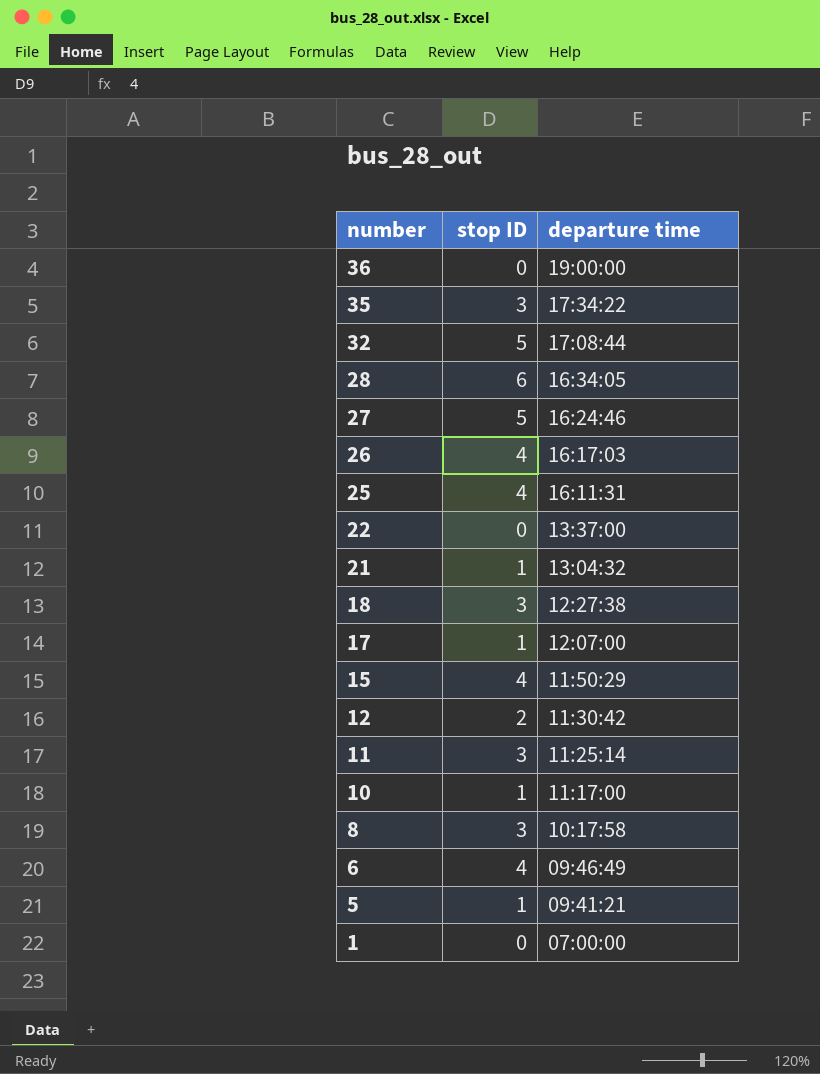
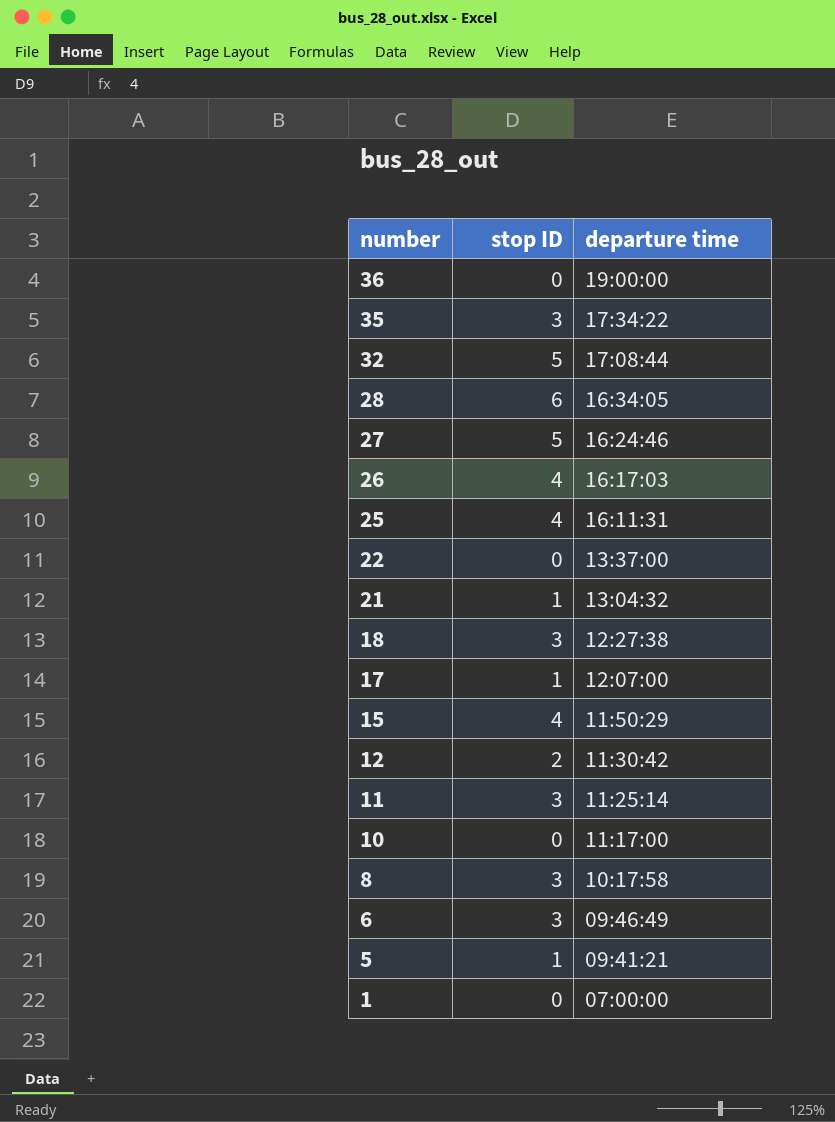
10 | stop ID: 1 -> 0
6 | stop ID: 4 -> 3

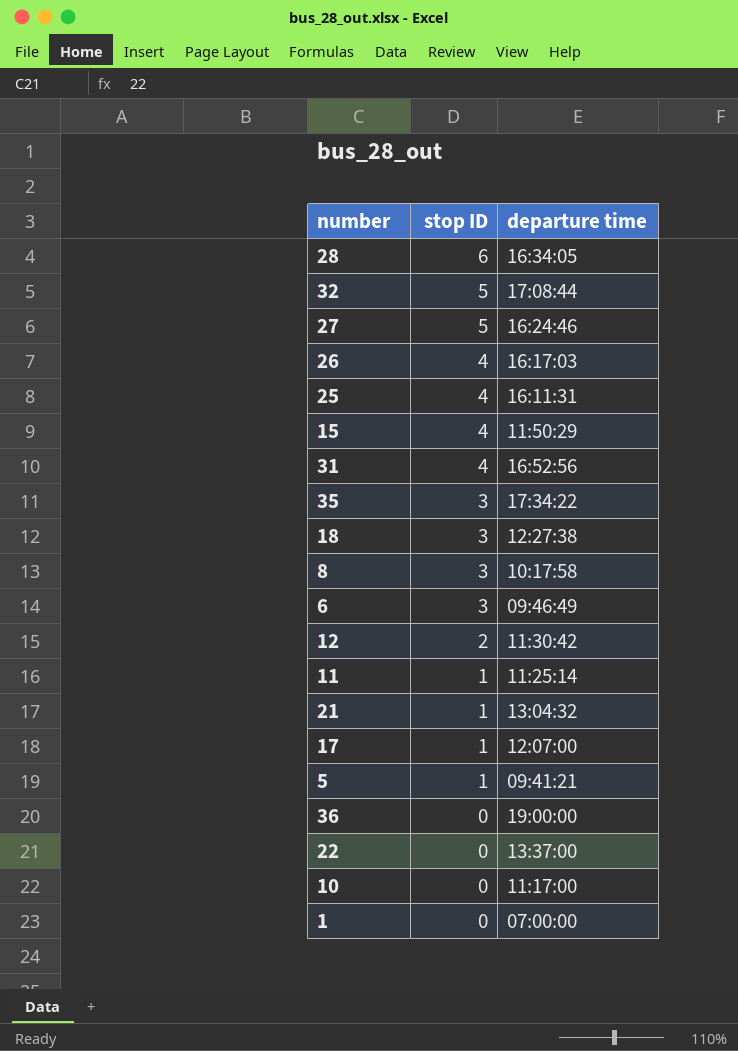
row order: number descending -> stop ID descending
row 31: none -> 4 | 16:52:56
11 | stop ID: 3 -> 1

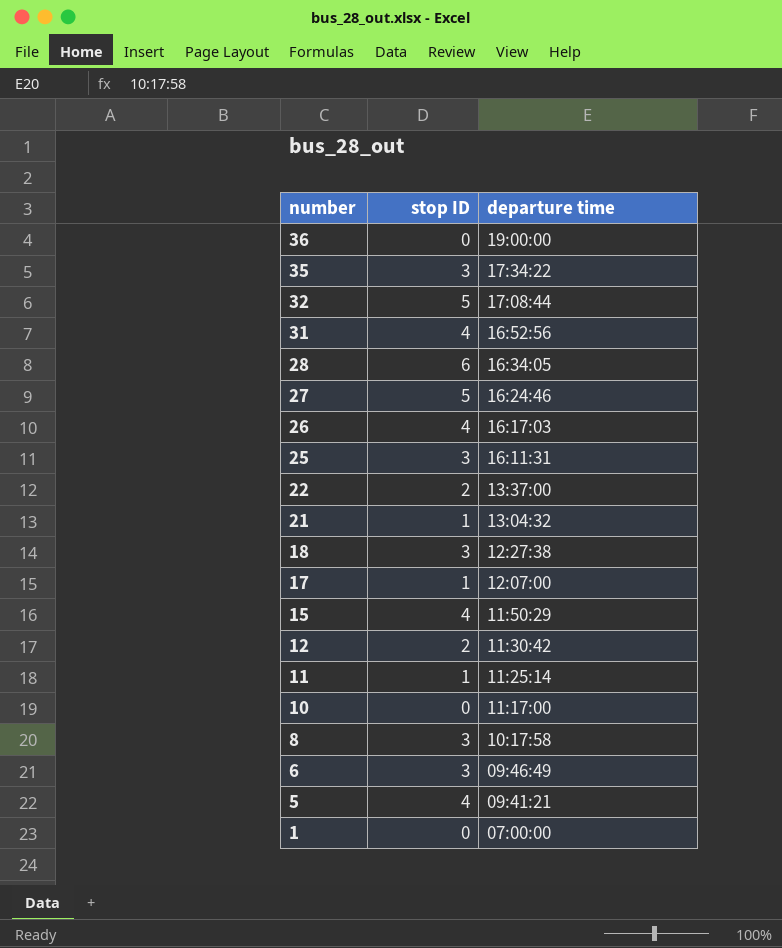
row order: stop ID descending -> number descending
25 | stop ID: 4 -> 3
22 | stop ID: 0 -> 2
5 | stop ID: 1 -> 4

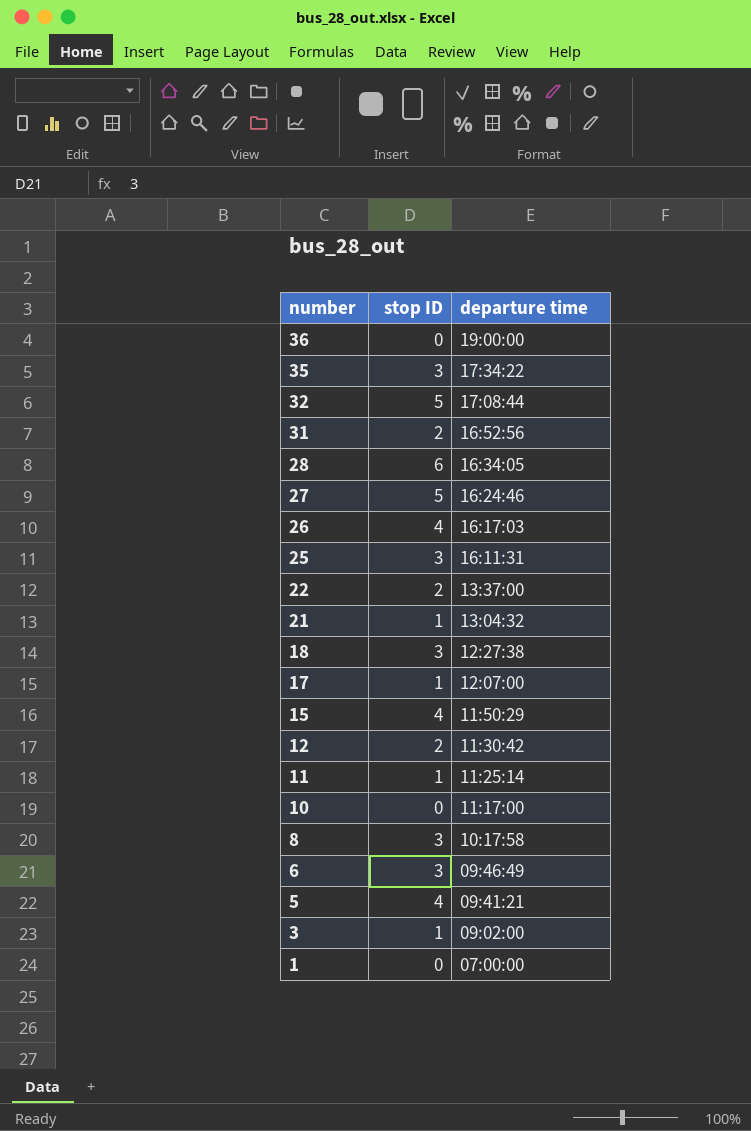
31 | stop ID: 4 -> 2
row 3: none -> 1 | 09:02:00

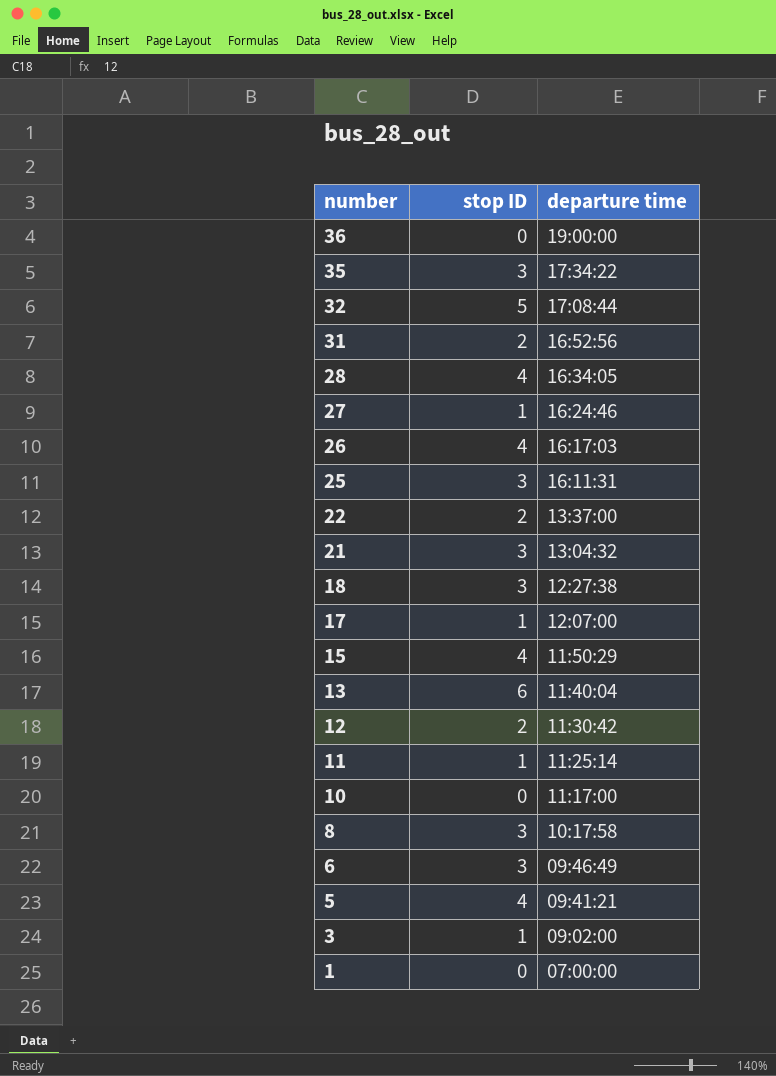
28 | stop ID: 6 -> 4
27 | stop ID: 5 -> 1
21 | stop ID: 1 -> 3
row 13: none -> 6 | 11:40:04

